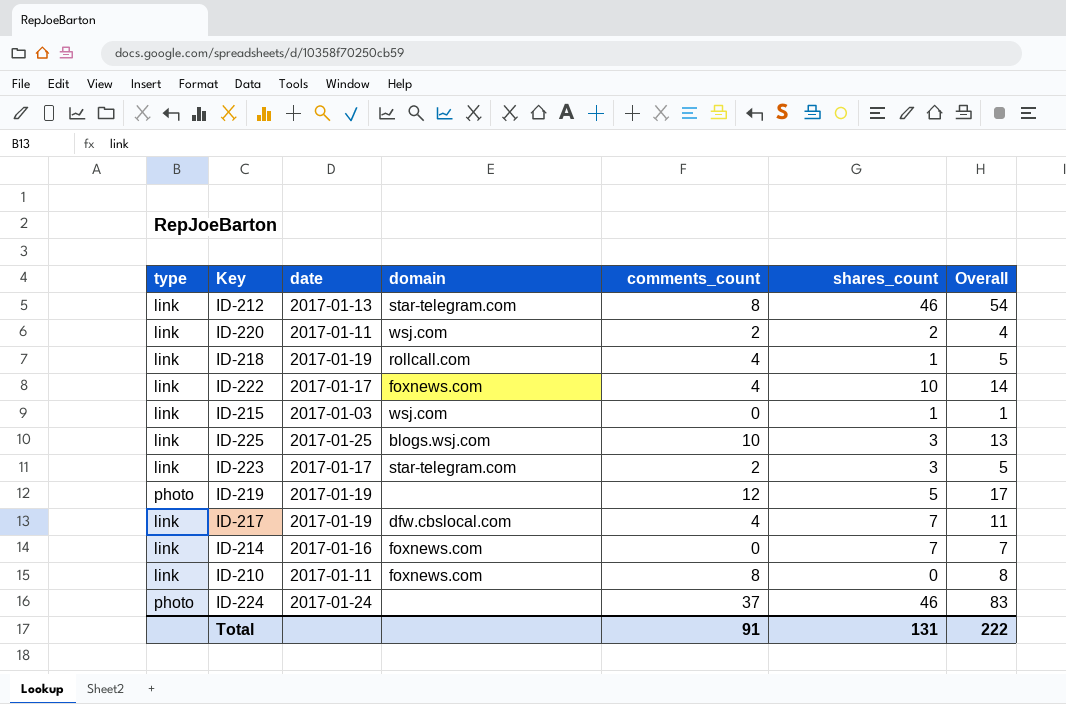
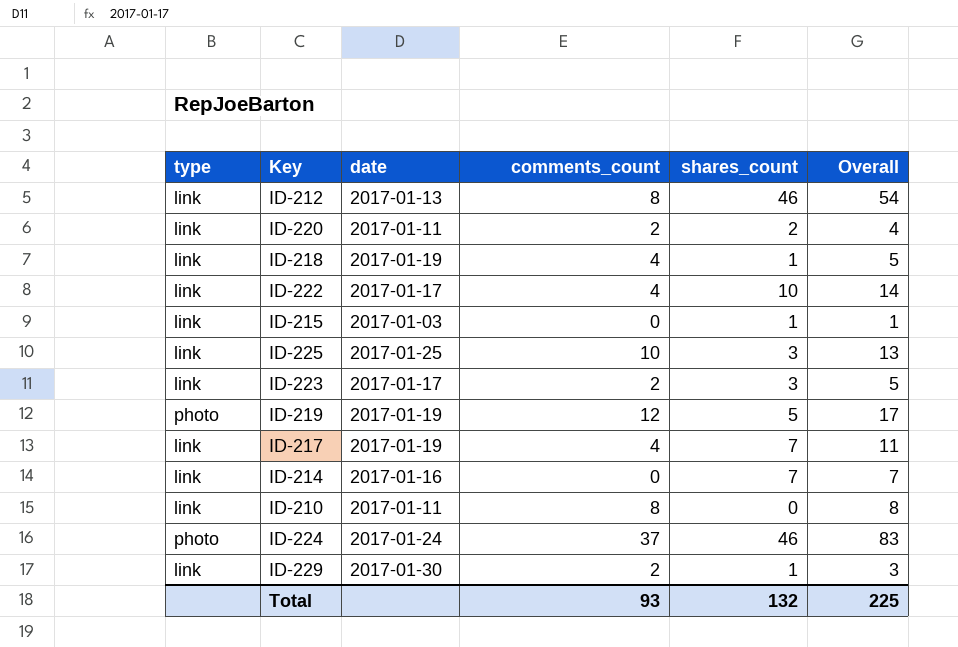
column domain | position: 4 -> none
row ID-229: none -> link | 2017-01-30 | 2 | 1 | 3
Total | comments_count: 91 -> 93
Total | shares_count: 131 -> 132
Total | Overall: 222 -> 225

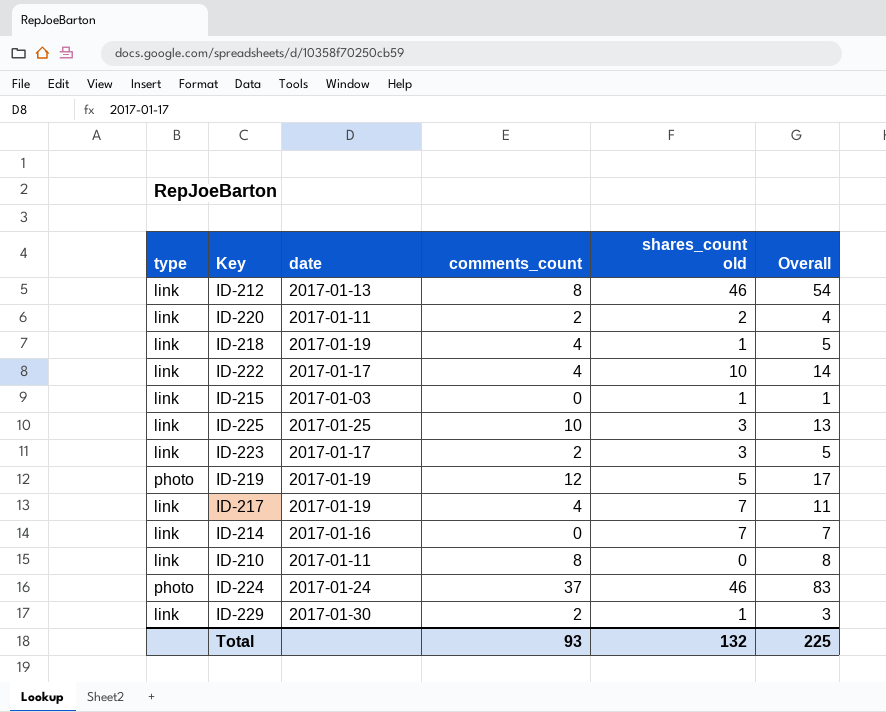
column name: shares_count -> shares_count old

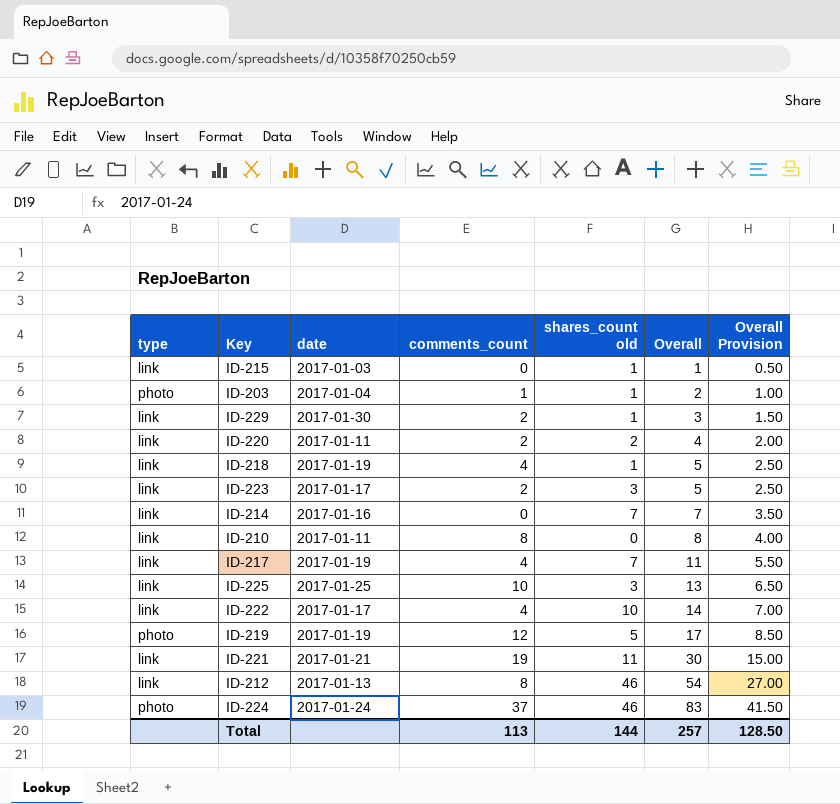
row order: none -> Overall ascending
column Overall Provision | formula: none -> [Overall] * 0.5
row ID-203: none -> photo | 2017-01-04 | 1 | 1 | 2 | 1.00
row ID-221: none -> link | 2017-01-21 | 19 | 11 | 30 | 15.00
Total | comments_count: 93 -> 113
Total | shares_count old: 132 -> 144
Total | Overall: 225 -> 257

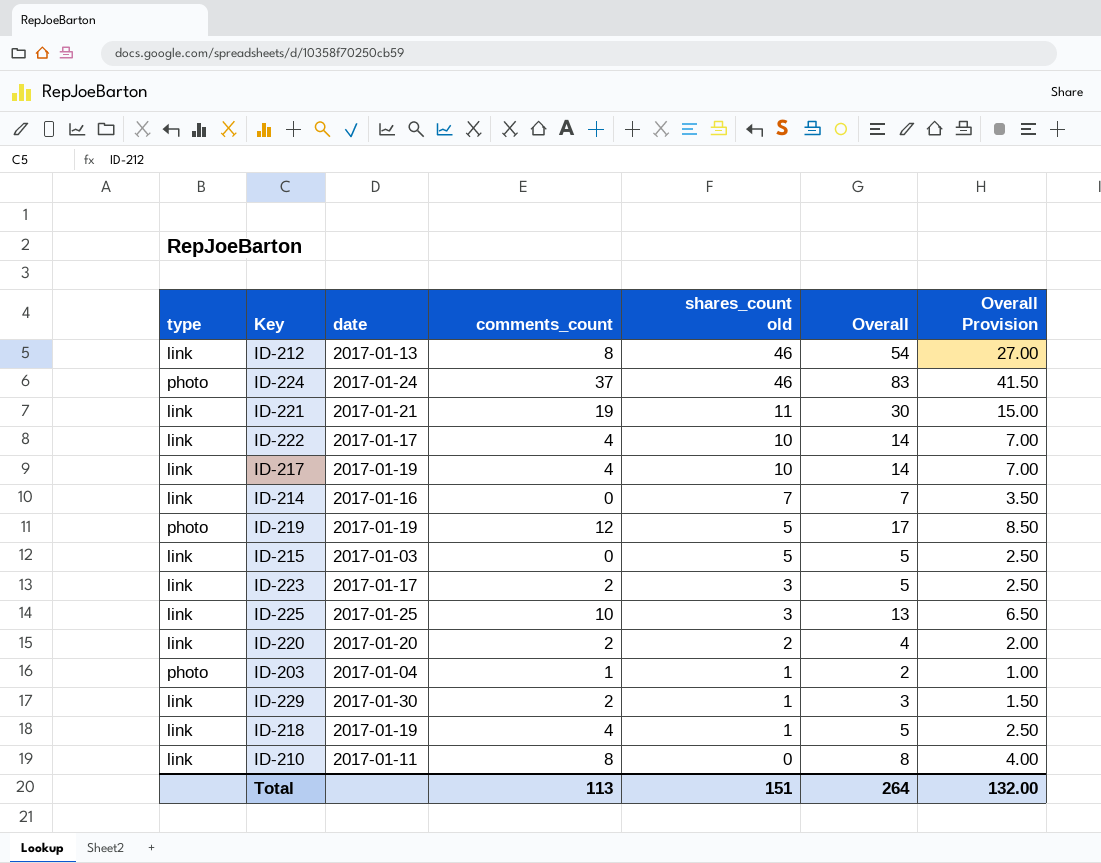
row order: Overall ascending -> shares_count old descending
ID-217 | shares_count old: 7 -> 10
ID-217 | Overall: 11 -> 14
ID-217 | Overall Provision: 5.50 -> 7.00
ID-215 | shares_count old: 1 -> 5
ID-215 | Overall: 1 -> 5
ID-215 | Overall Provision: 0.50 -> 2.50
ID-220 | date: 2017-01-11 -> 2017-01-20
Total | shares_count old: 144 -> 151
Total | Overall: 257 -> 264
Total | Overall Provision: 128.50 -> 132.00

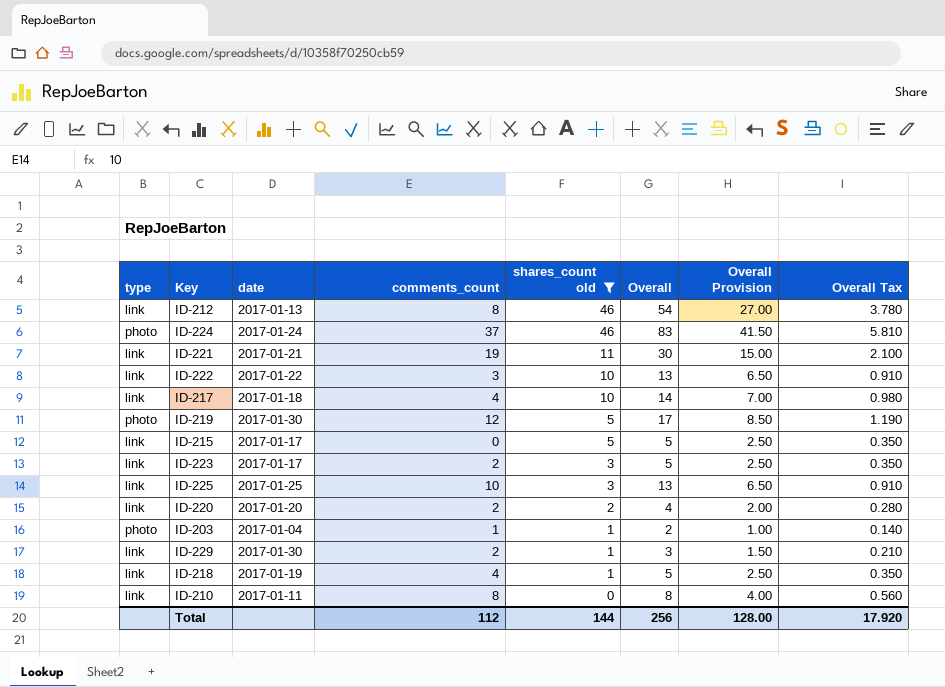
filter: none -> shares_count old != 7
column Overall Tax | formula: none -> [Overall] * 0.07
ID-222 | date: 2017-01-17 -> 2017-01-22
ID-222 | comments_count: 4 -> 3
ID-222 | Overall: 14 -> 13
ID-222 | Overall Provision: 7.00 -> 6.50
ID-217 | date: 2017-01-19 -> 2017-01-18
ID-219 | date: 2017-01-19 -> 2017-01-30
ID-215 | date: 2017-01-03 -> 2017-01-17
Total | comments_count: 113 -> 112
Total | shares_count old: 151 -> 144
Total | Overall: 264 -> 256
Total | Overall Provision: 132.00 -> 128.00

